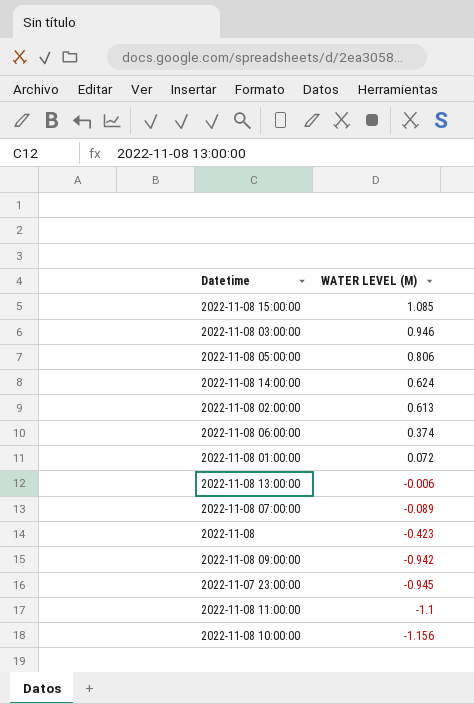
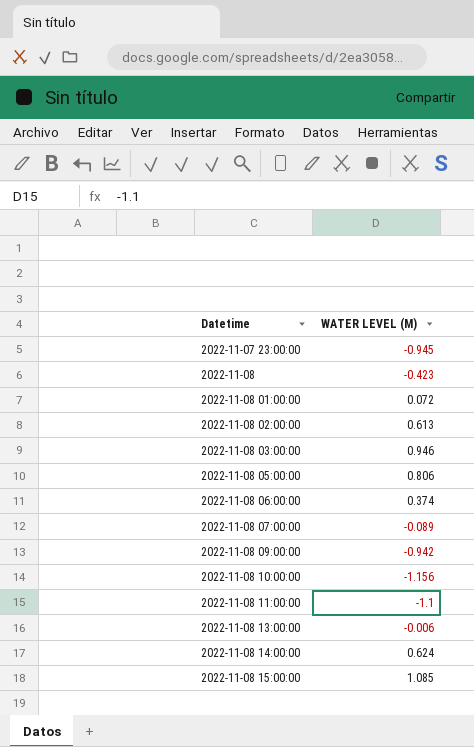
row order: WATER LEVEL (M) descending -> Datetime ascending

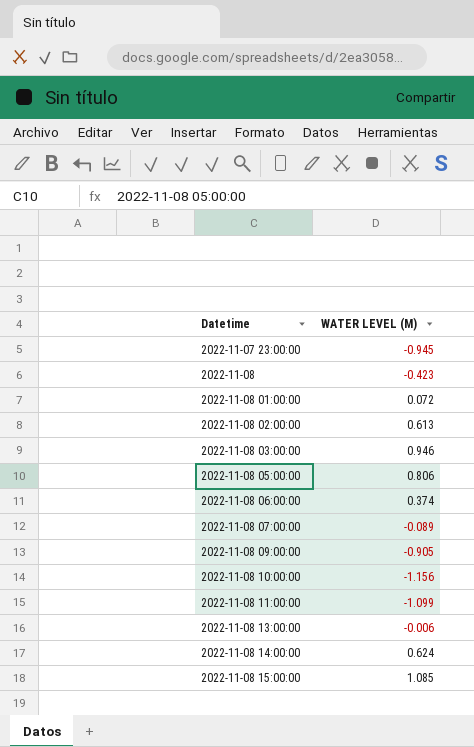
2022-11-08 09:00:00 | WATER LEVEL (M): -0.942 -> -0.905
2022-11-08 11:00:00 | WATER LEVEL (M): -1.1 -> -1.099

